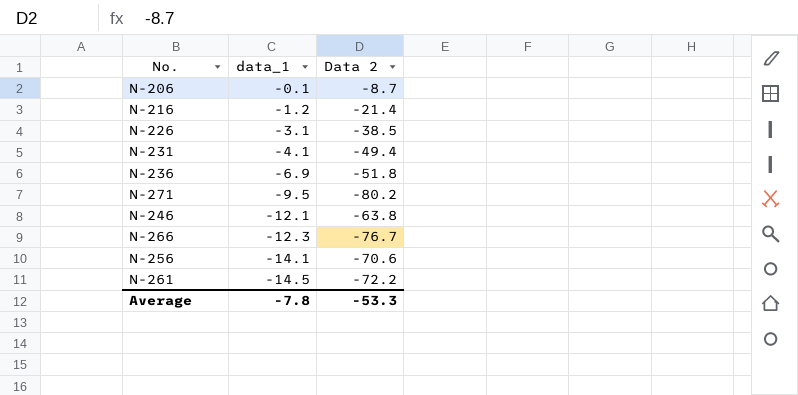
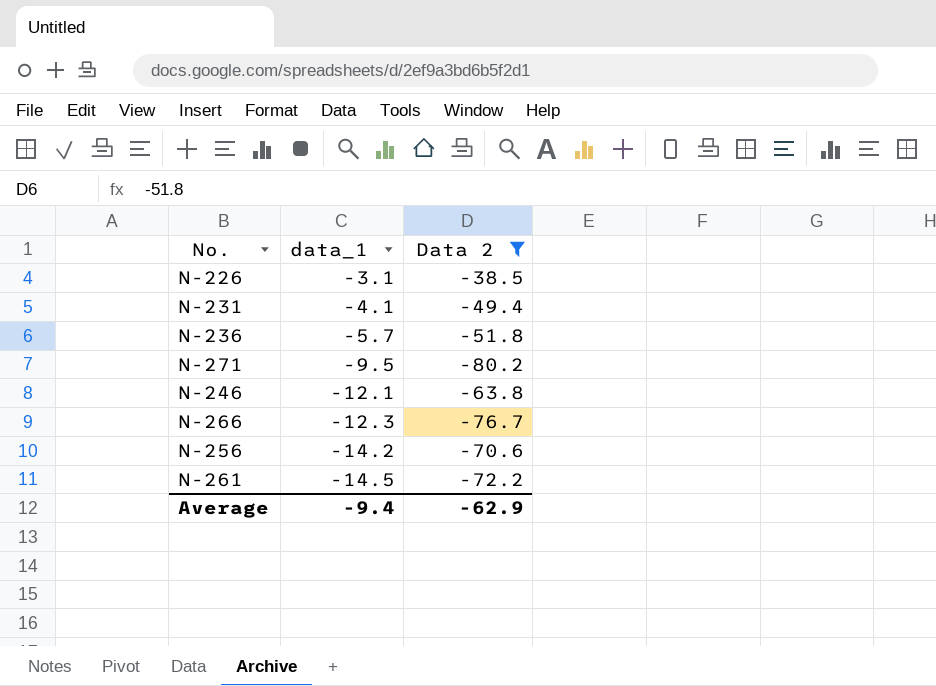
filter: none -> Data 2 <= -38.5
N-236 | data_1: -6.9 -> -5.7
N-256 | data_1: -14.1 -> -14.2
Average | data_1: -7.8 -> -9.4
Average | Data 2: -53.3 -> -62.9

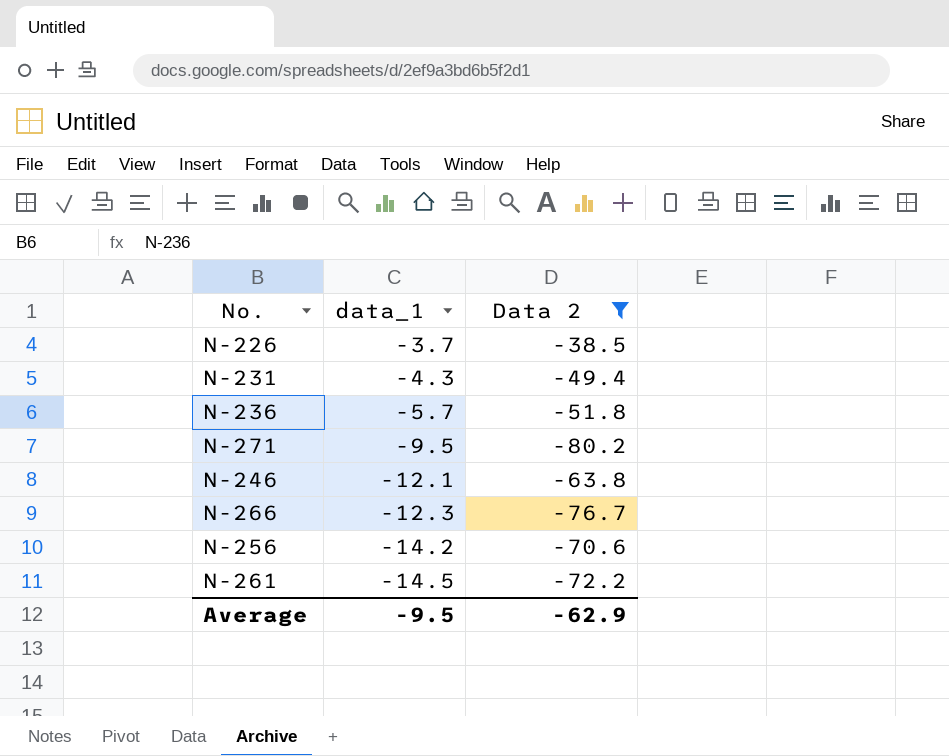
N-226 | data_1: -3.1 -> -3.7
N-231 | data_1: -4.1 -> -4.3
Average | data_1: -9.4 -> -9.5

